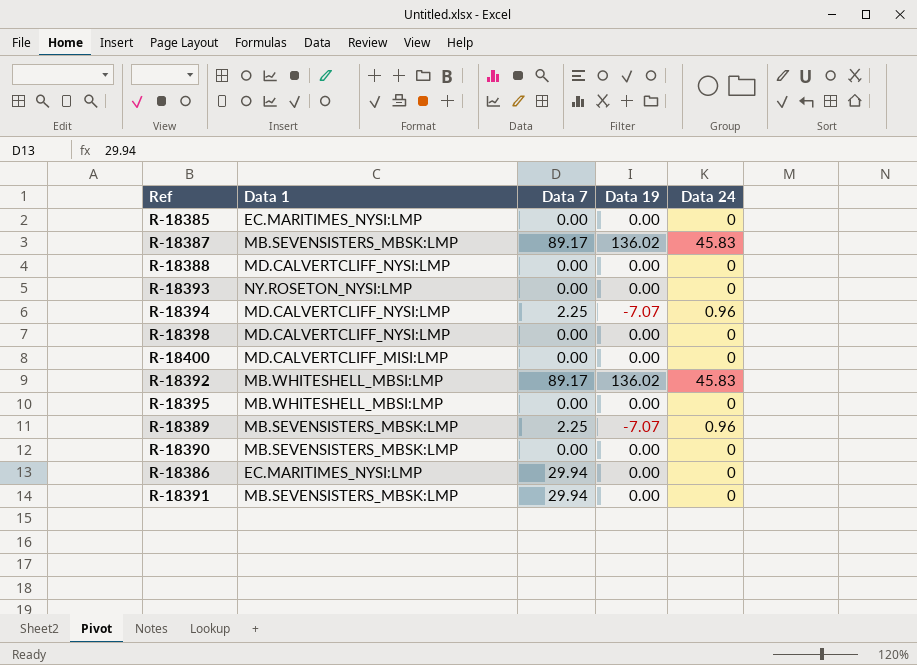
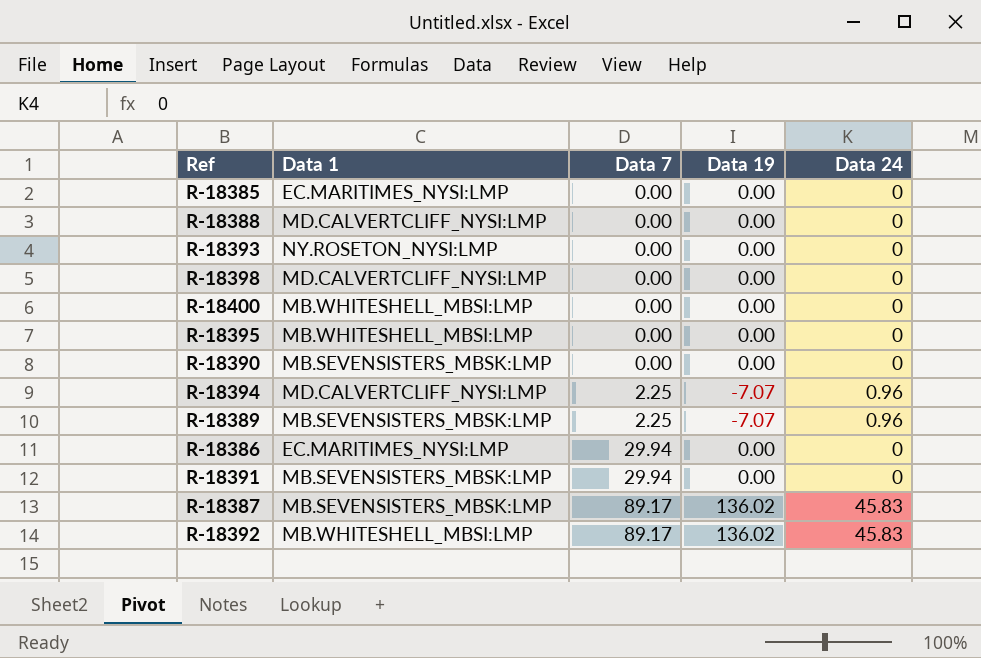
row order: none -> Data 7 ascending
R-18400 | Data 1: MD.CALVERTCLIFF_MISI:LMP -> MB.WHITESHELL_MBSI:LMP

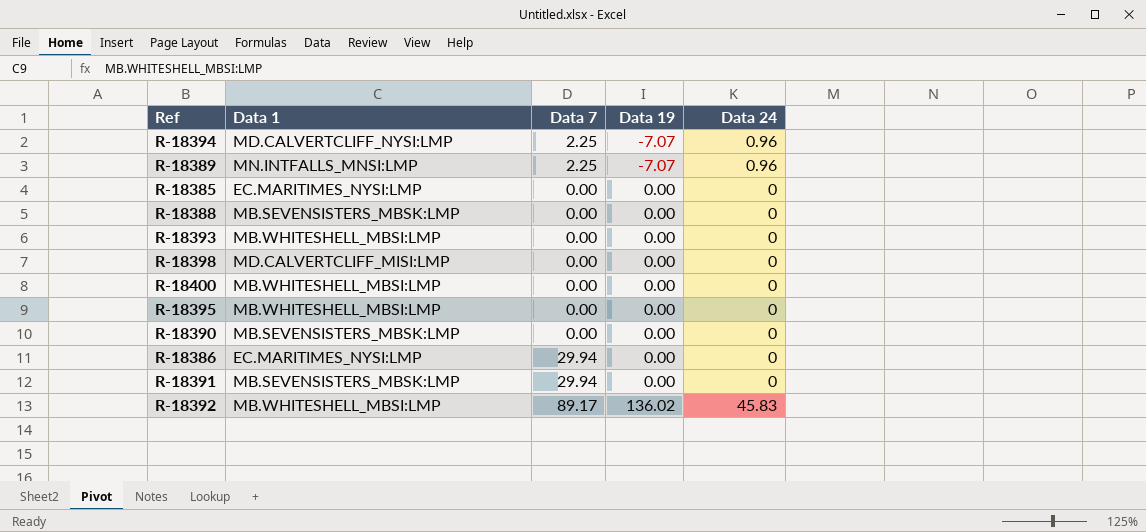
row order: Data 7 ascending -> Data 19 ascending
row R-18387: MB.SEVENSISTERS_MBSK:LMP | 89.17 | 136.02 | 45.83 -> none
R-18389 | Data 1: MB.SEVENSISTERS_MBSK:LMP -> MN.INTFALLS_MNSI:LMP
R-18388 | Data 1: MD.CALVERTCLIFF_NYSI:LMP -> MB.SEVENSISTERS_MBSK:LMP
R-18393 | Data 1: NY.ROSETON_NYSI:LMP -> MB.WHITESHELL_MBSI:LMP
R-18398 | Data 1: MD.CALVERTCLIFF_NYSI:LMP -> MD.CALVERTCLIFF_MISI:LMP

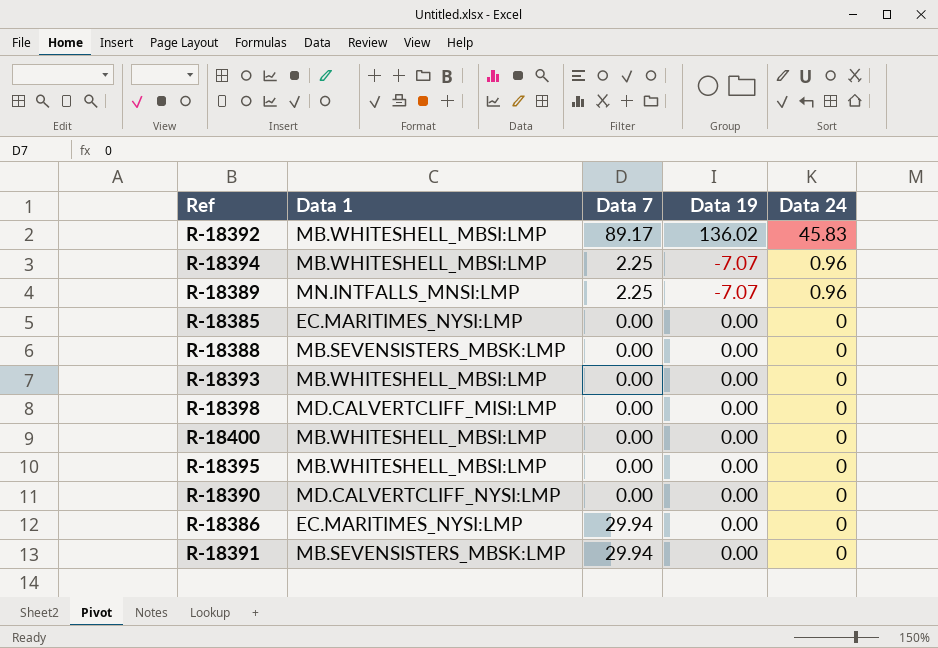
row order: Data 19 ascending -> Data 24 descending
R-18394 | Data 1: MD.CALVERTCLIFF_NYSI:LMP -> MB.WHITESHELL_MBSI:LMP
R-18390 | Data 1: MB.SEVENSISTERS_MBSK:LMP -> MD.CALVERTCLIFF_NYSI:LMP

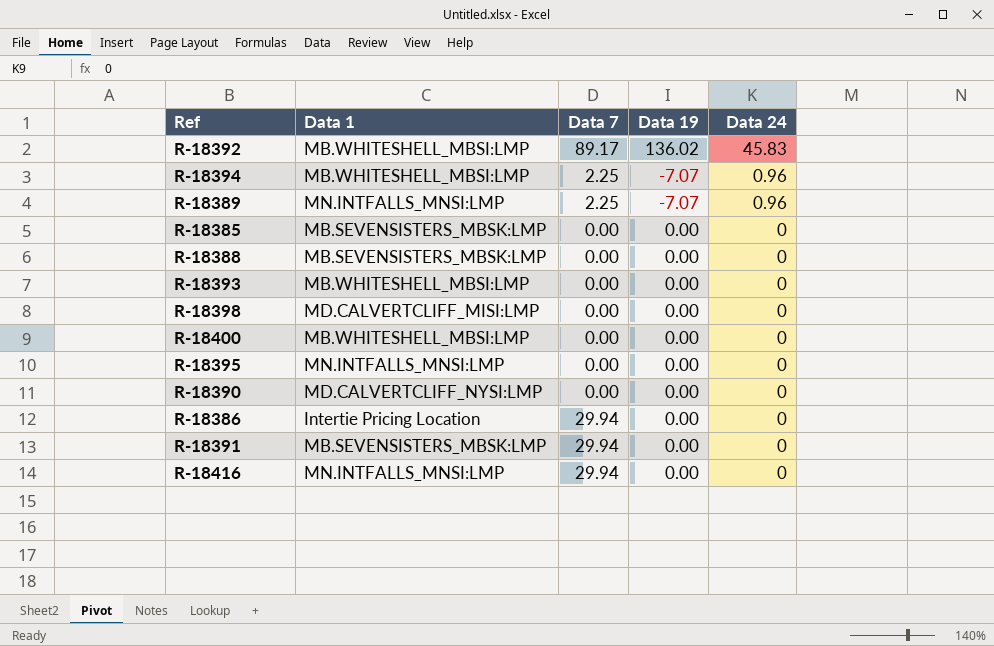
R-18385 | Data 1: EC.MARITIMES_NYSI:LMP -> MB.SEVENSISTERS_MBSK:LMP
R-18395 | Data 1: MB.WHITESHELL_MBSI:LMP -> MN.INTFALLS_MNSI:LMP
R-18386 | Data 1: EC.MARITIMES_NYSI:LMP -> Intertie Pricing Location
row R-18416: none -> MN.INTFALLS_MNSI:LMP | 29.94 | 0.00 | 0

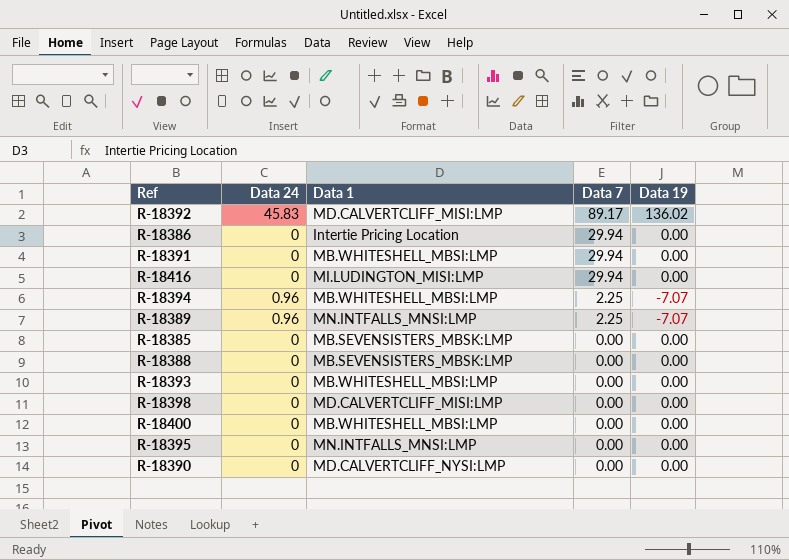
row order: Data 24 descending -> Data 7 descending
column Data 24 | position: 5 -> 2
R-18392 | Data 1: MB.WHITESHELL_MBSI:LMP -> MD.CALVERTCLIFF_MISI:LMP
R-18391 | Data 1: MB.SEVENSISTERS_MBSK:LMP -> MB.WHITESHELL_MBSI:LMP
R-18416 | Data 1: MN.INTFALLS_MNSI:LMP -> MI.LUDINGTON_MISI:LMP

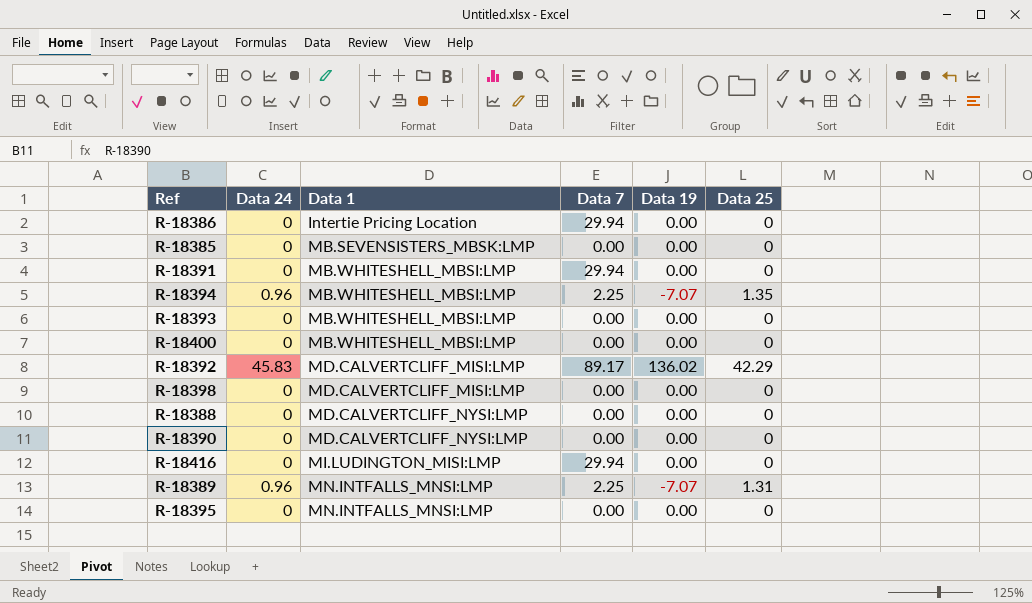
row order: Data 7 descending -> Data 1 ascending
column Data 25 | position: none -> 6
R-18388 | Data 1: MB.SEVENSISTERS_MBSK:LMP -> MD.CALVERTCLIFF_NYSI:LMP

